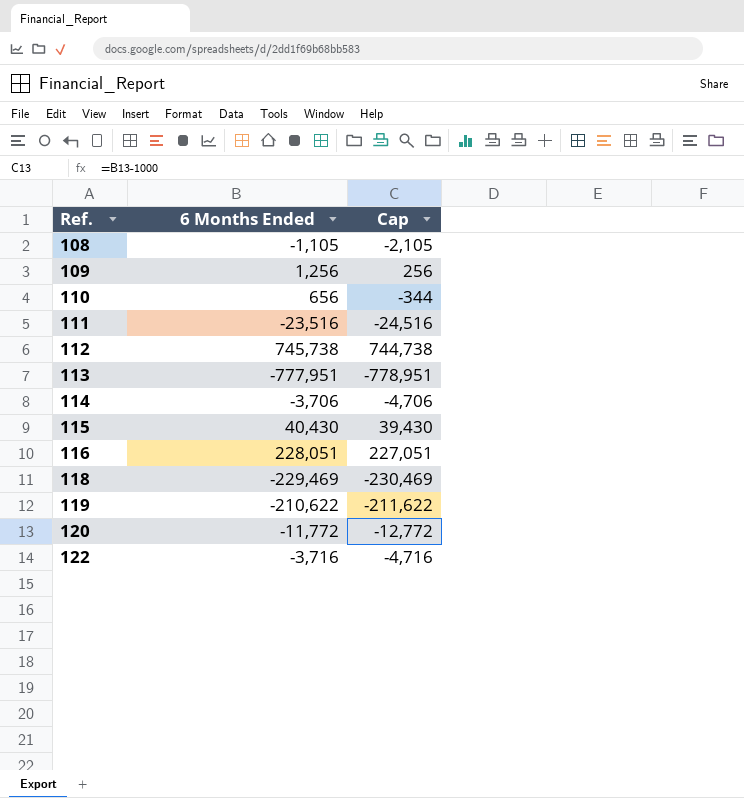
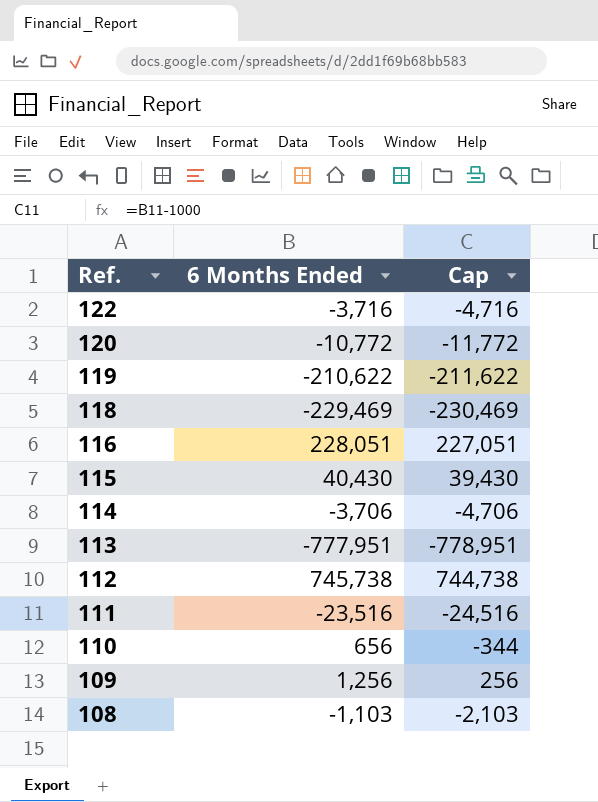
row order: Ref. ascending -> Ref. descending
120 | 6 Months Ended: -11,772 -> -10,772
120 | Cap: -12,772 -> -11,772
108 | 6 Months Ended: -1,105 -> -1,103
108 | Cap: -2,105 -> -2,103

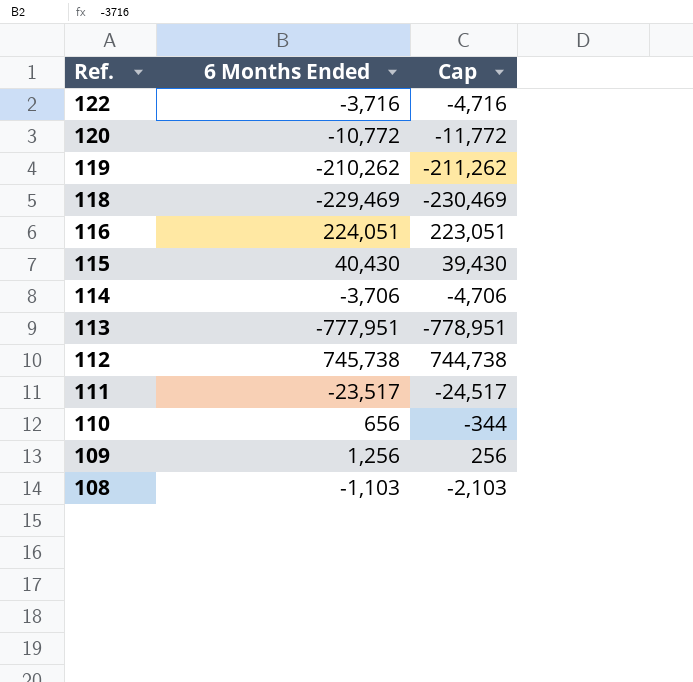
119 | 6 Months Ended: -210,622 -> -210,262
119 | Cap: -211,622 -> -211,262
116 | 6 Months Ended: 228,051 -> 224,051
116 | Cap: 227,051 -> 223,051
111 | 6 Months Ended: -23,516 -> -23,517
111 | Cap: -24,516 -> -24,517

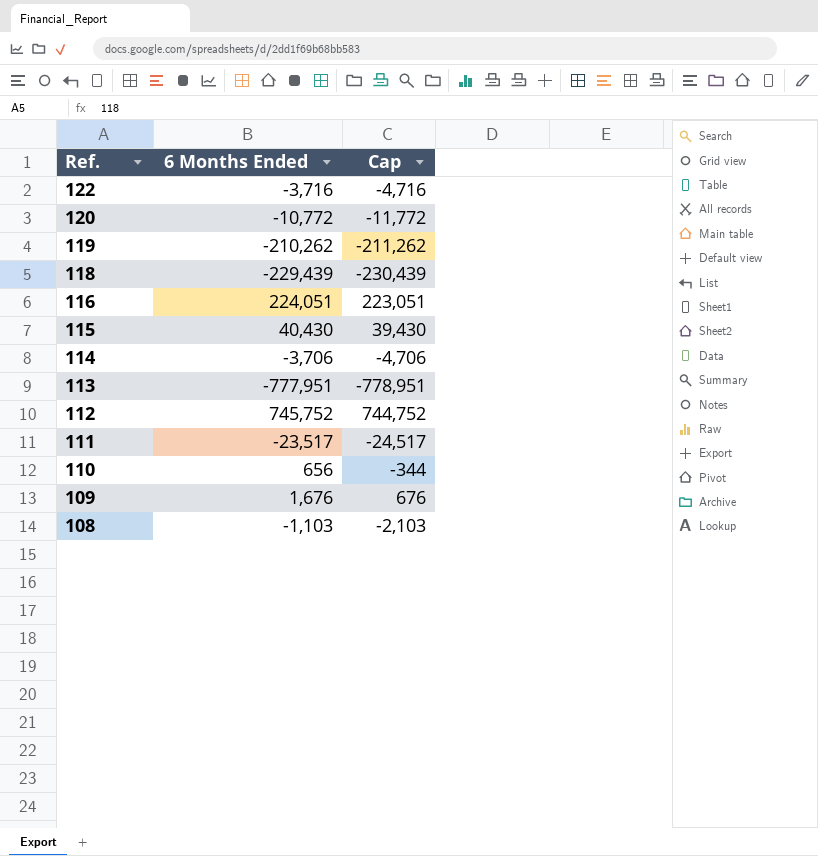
118 | 6 Months Ended: -229,469 -> -229,439
118 | Cap: -230,469 -> -230,439
112 | 6 Months Ended: 745,738 -> 745,752
112 | Cap: 744,738 -> 744,752
109 | 6 Months Ended: 1,256 -> 1,676
109 | Cap: 256 -> 676

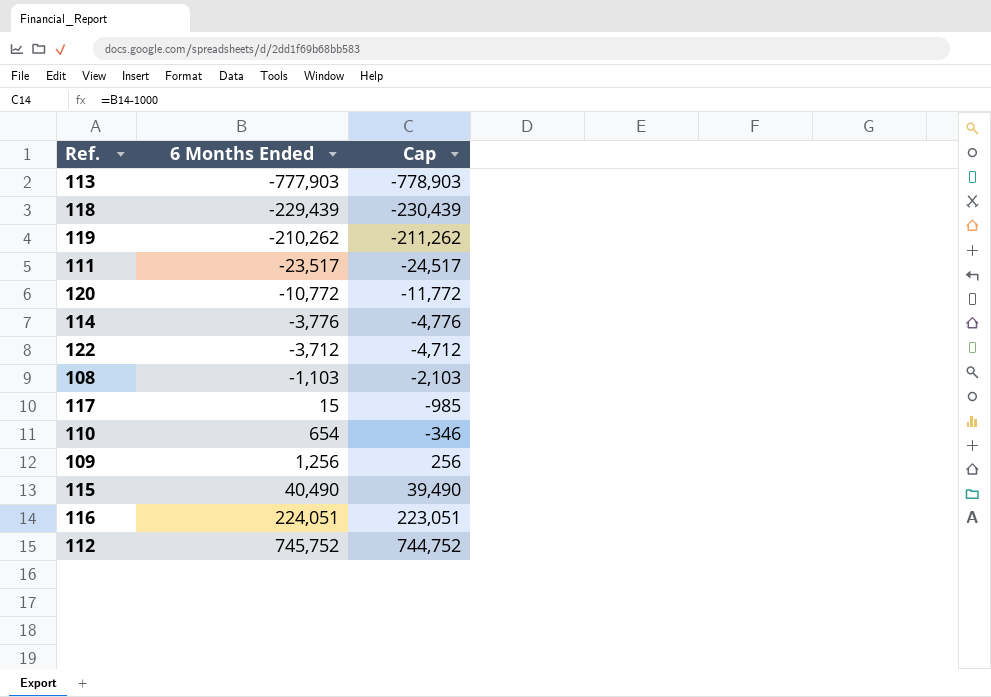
row order: Ref. descending -> 6 Months Ended ascending
113 | 6 Months Ended: -777,951 -> -777,903
113 | Cap: -778,951 -> -778,903
114 | 6 Months Ended: -3,706 -> -3,776
114 | Cap: -4,706 -> -4,776
122 | 6 Months Ended: -3,716 -> -3,712
122 | Cap: -4,716 -> -4,712
row 117: none -> 15 | -985
110 | 6 Months Ended: 656 -> 654
110 | Cap: -344 -> -346
109 | 6 Months Ended: 1,676 -> 1,256
109 | Cap: 676 -> 256
115 | 6 Months Ended: 40,430 -> 40,490
115 | Cap: 39,430 -> 39,490

